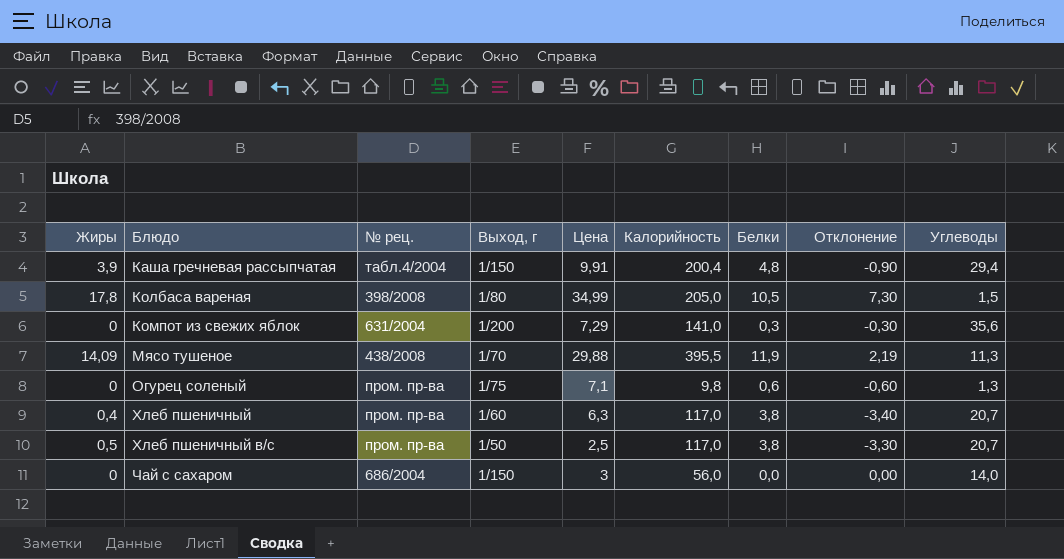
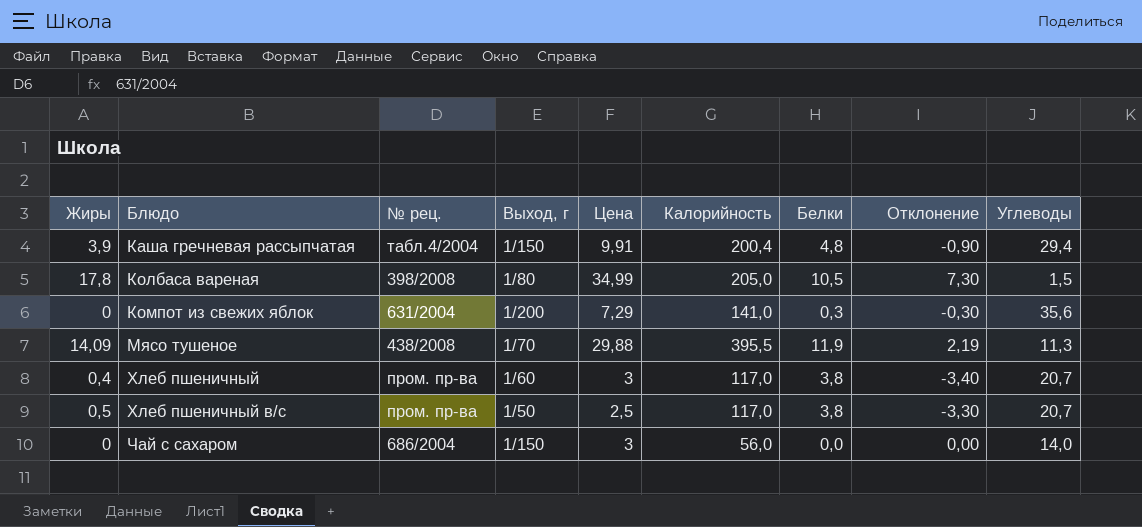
row Огурец соленый: 0 | пром. пр-ва | 1/75 | 7,1 | 9,8 | 0,6 | -0,60 | 1,3 -> none
Хлеб пшеничный | Цена: 6,3 -> 3

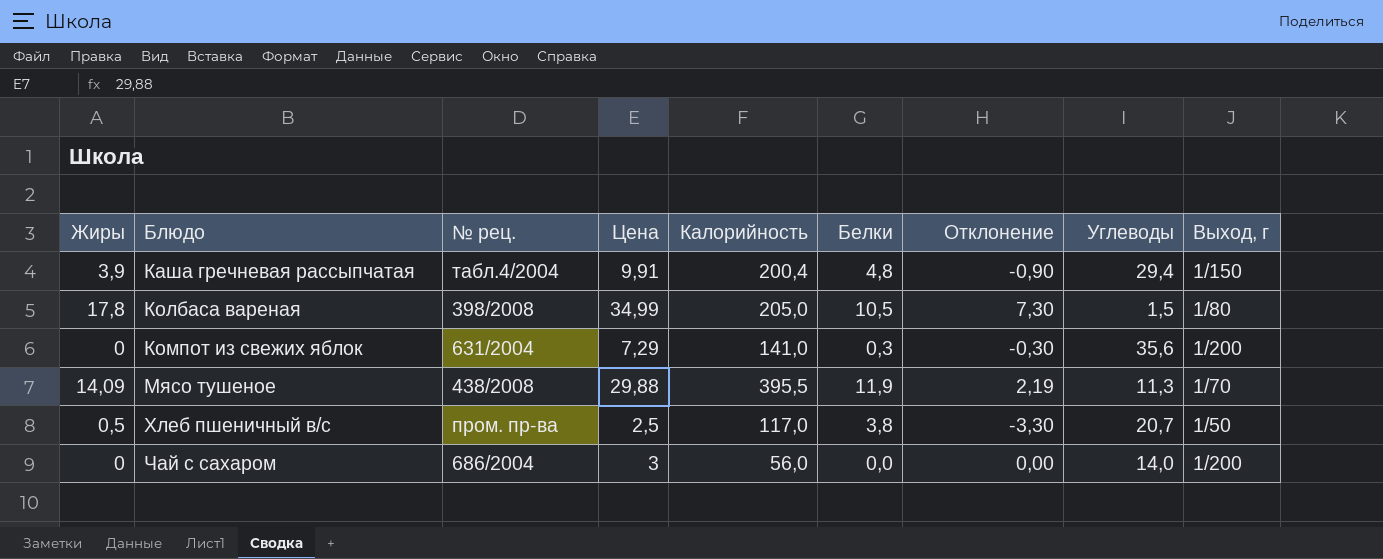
column Выход, г | position: 4 -> 9
row Хлеб пшеничный: 0,4 | пром. пр-ва | 1/60 | 3 | 117,0 | 3,8 | -3,40 | 20,7 -> none
Чай с сахаром | Выход, г: 1/150 -> 1/200

